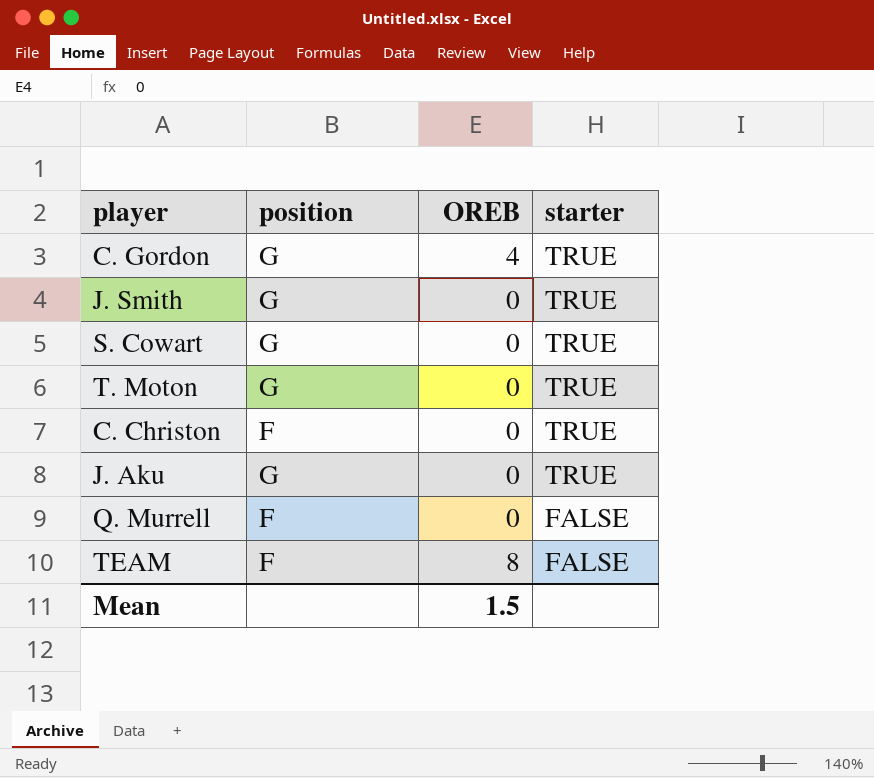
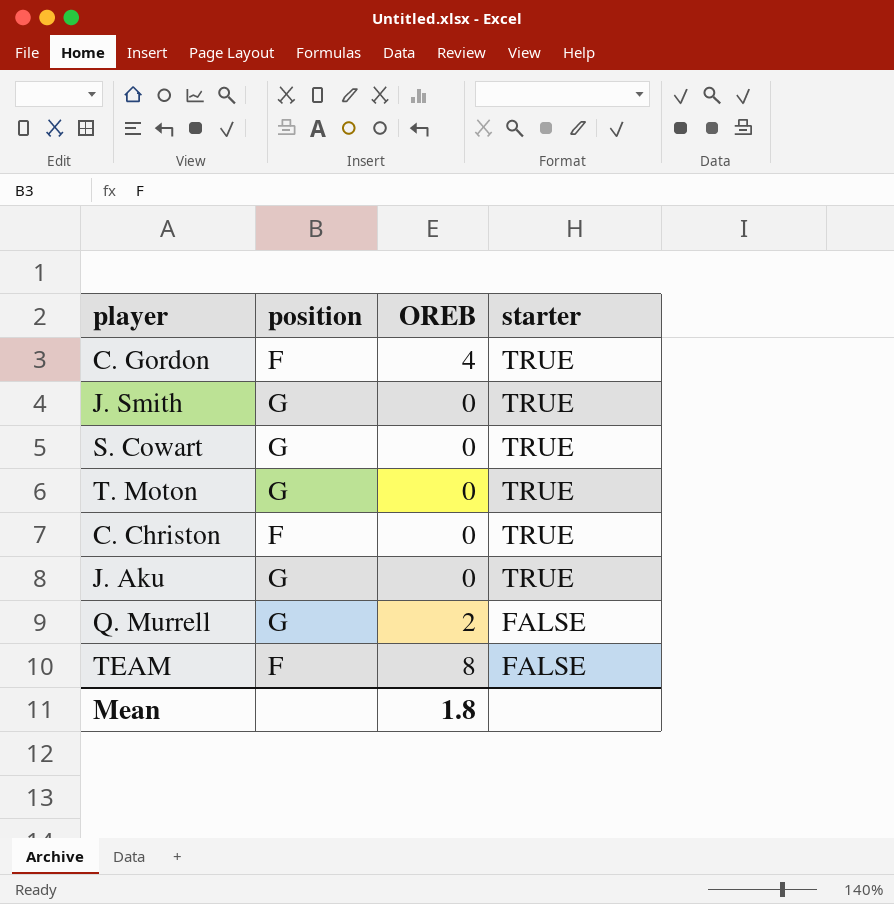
C. Gordon | position: G -> F
Q. Murrell | position: F -> G
Q. Murrell | OREB: 0 -> 2
Mean | OREB: 1.5 -> 1.8

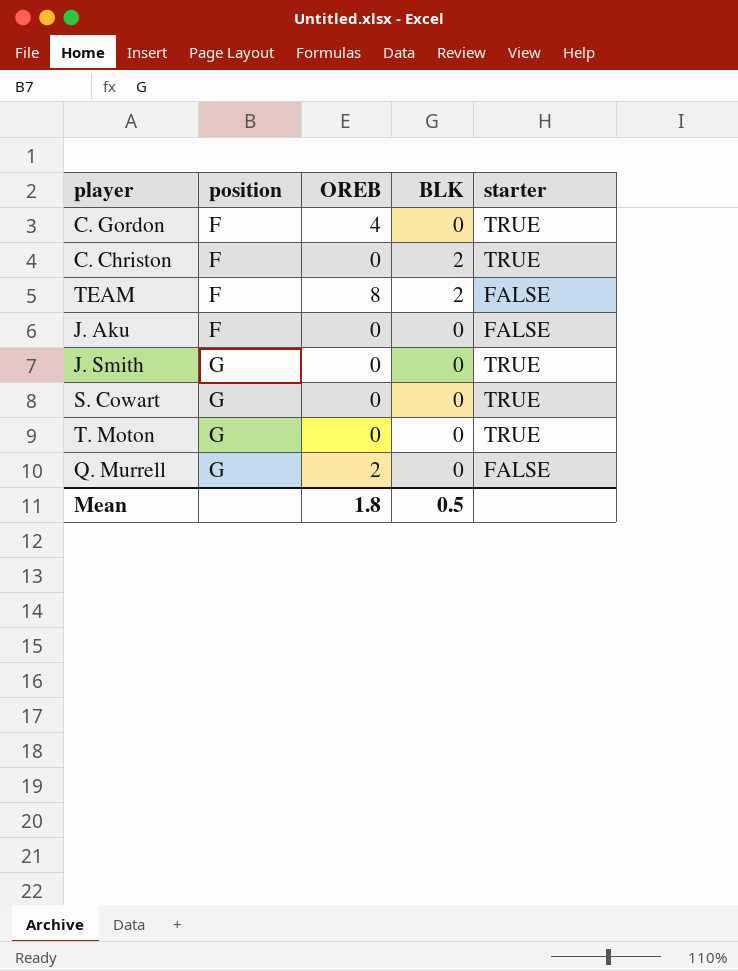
row order: starter descending -> position ascending
column BLK | position: none -> 4
J. Aku | position: G -> F
J. Aku | starter: TRUE -> FALSE

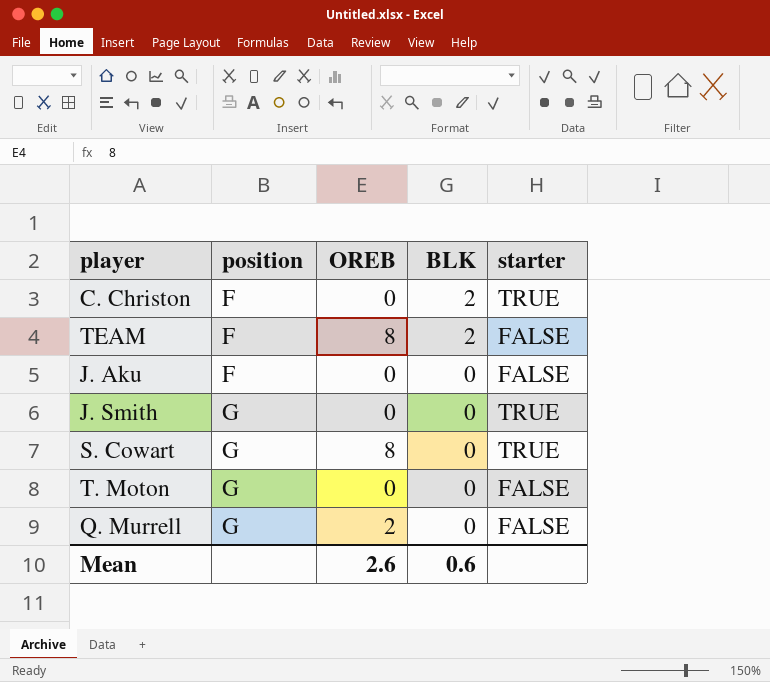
row C. Gordon: F | 4 | 0 | TRUE -> none
S. Cowart | OREB: 0 -> 8
T. Moton | starter: TRUE -> FALSE
Mean | OREB: 1.8 -> 2.6
Mean | BLK: 0.5 -> 0.6

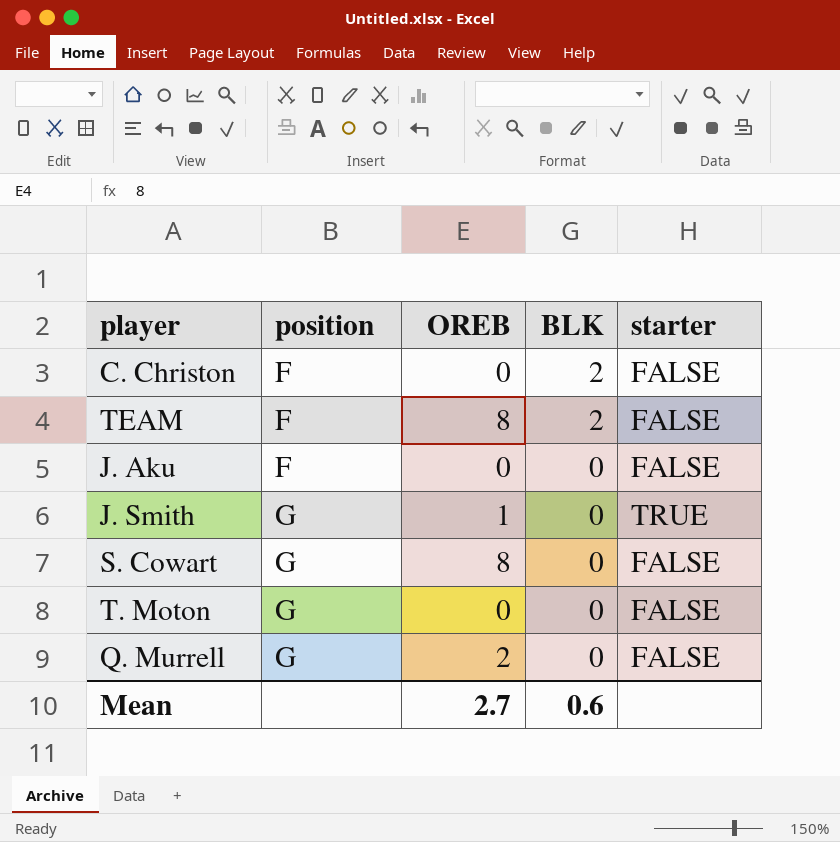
C. Christon | starter: TRUE -> FALSE
J. Smith | OREB: 0 -> 1
S. Cowart | starter: TRUE -> FALSE
Mean | OREB: 2.6 -> 2.7

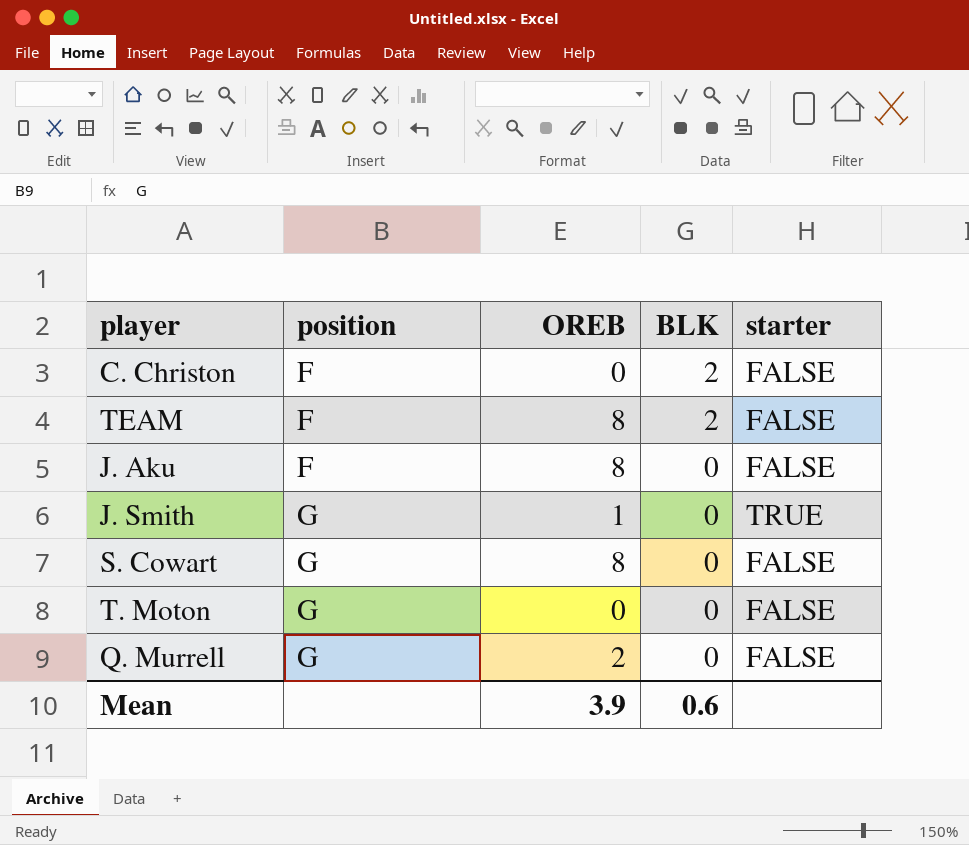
J. Aku | OREB: 0 -> 8
Mean | OREB: 2.7 -> 3.9

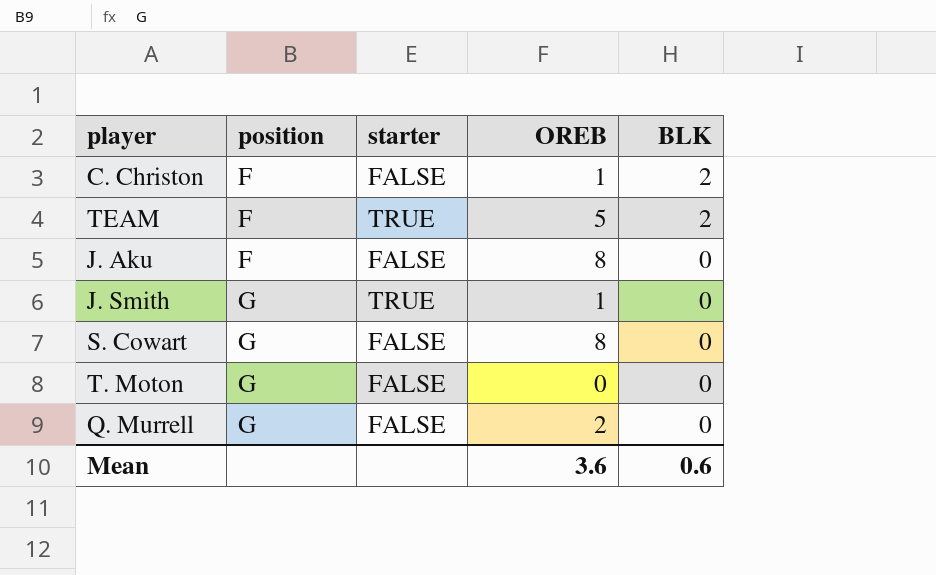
column starter | position: 5 -> 3
C. Christon | OREB: 0 -> 1
TEAM | starter: FALSE -> TRUE
TEAM | OREB: 8 -> 5
Mean | OREB: 3.9 -> 3.6

